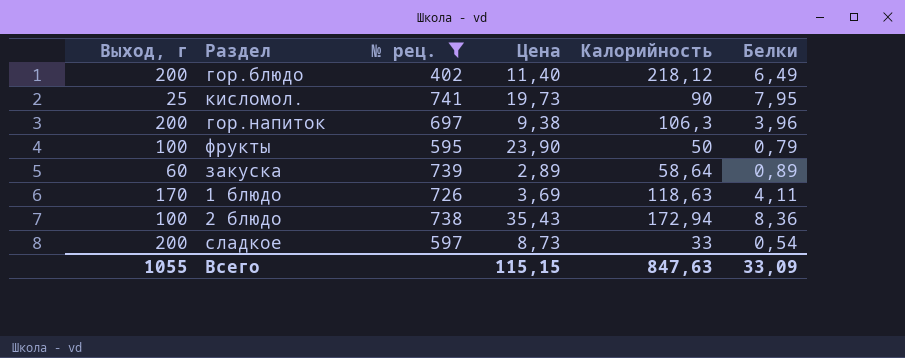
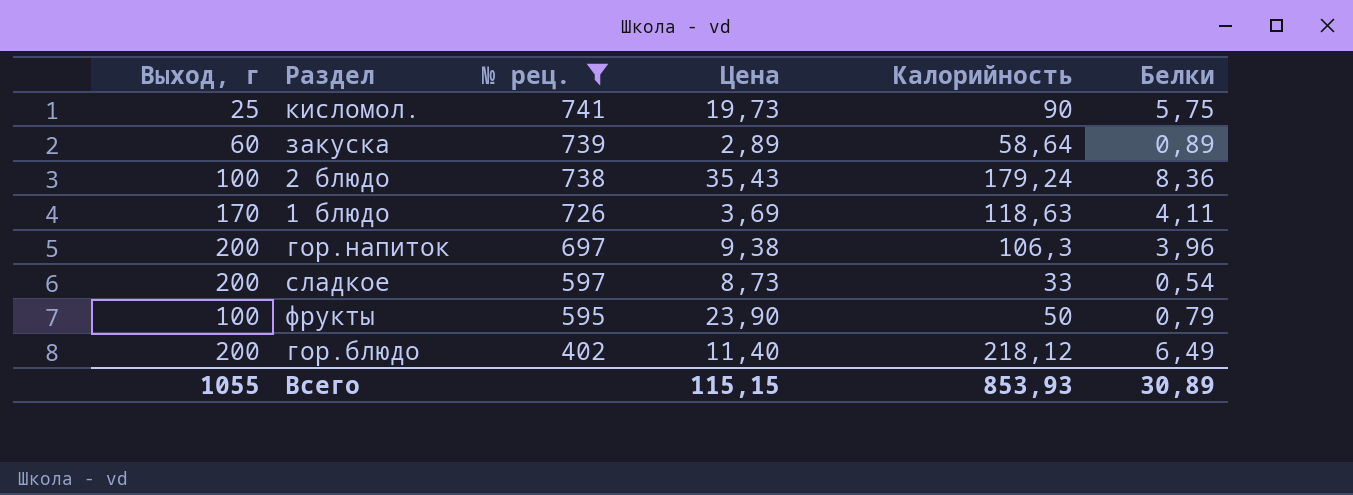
row order: none -> № рец. descending
кисломол. | Белки: 7,95 -> 5,75
2 блюдо | Калорийность: 172,94 -> 179,24
Всего | Калорийность: 847,63 -> 853,93
Всего | Белки: 33,09 -> 30,89

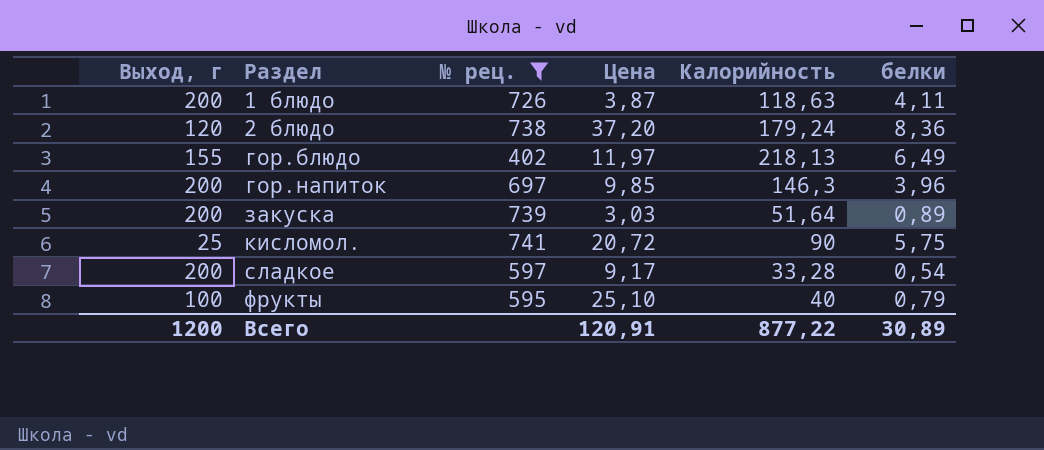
row order: № рец. descending -> Раздел ascending
column name: Белки -> белки
1 блюдо | Выход, г: 170 -> 200
1 блюдо | Цена: 3,69 -> 3,87
2 блюдо | Выход, г: 100 -> 120
2 блюдо | Цена: 35,43 -> 37,20
гор.блюдо | Выход, г: 200 -> 155
гор.блюдо | Цена: 11,40 -> 11,97
гор.блюдо | Калорийность: 218,12 -> 218,13
гор.напиток | Цена: 9,38 -> 9,85
гор.напиток | Калорийность: 106,3 -> 146,3
закуска | Выход, г: 60 -> 200
закуска | Цена: 2,89 -> 3,03
закуска | Калорийность: 58,64 -> 51,64
кисломол. | Цена: 19,73 -> 20,72
сладкое | Цена: 8,73 -> 9,17
сладкое | Калорийность: 33 -> 33,28
фрукты | Цена: 23,90 -> 25,10
фрукты | Калорийность: 50 -> 40
Всего | Выход, г: 1055 -> 1200
Всего | Цена: 115,15 -> 120,91
Всего | Калорийность: 853,93 -> 877,22

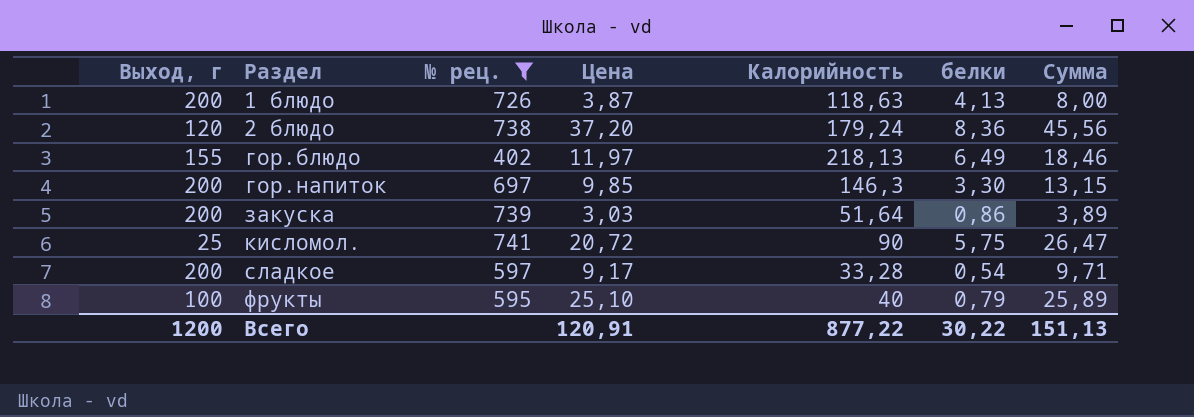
column Сумма | formula: none -> [Цена] + [белки]
1 блюдо | белки: 4,11 -> 4,13
гор.напиток | белки: 3,96 -> 3,30
закуска | белки: 0,89 -> 0,86
Всего | белки: 30,89 -> 30,22

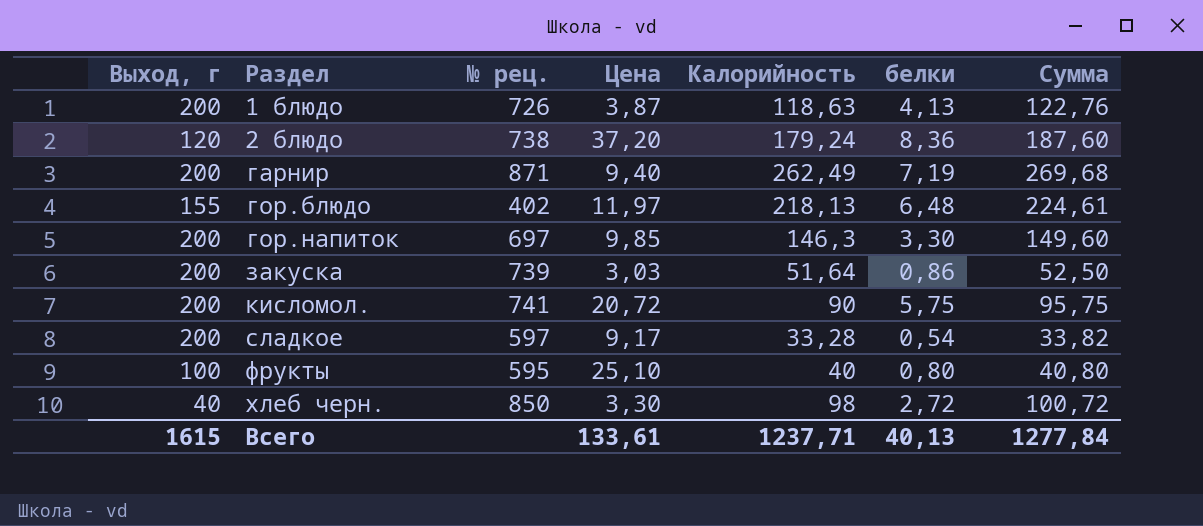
filter: № рец. <= 741 -> none
column Сумма | formula: [Цена] + [белки] -> [Калорийность] + [белки]
гор.блюдо | белки: 6,49 -> 6,48
кисломол. | Выход, г: 25 -> 200
фрукты | белки: 0,79 -> 0,80
Всего | Выход, г: 1200 -> 1615
Всего | Цена: 120,91 -> 133,61
Всего | Калорийность: 877,22 -> 1237,71
Всего | белки: 30,22 -> 40,13
Всего | Сумма: 151,13 -> 1277,84

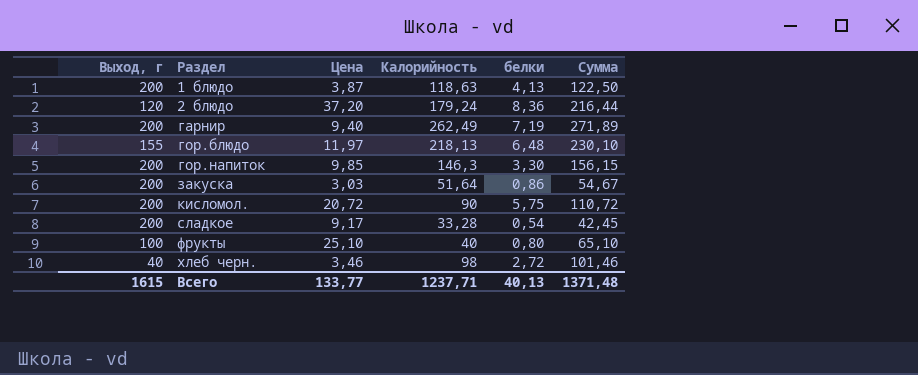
column № рец. | position: 3 -> none
column Сумма | formula: [Калорийность] + [белки] -> [Цена] + [Калорийность]
хлеб черн. | Цена: 3,30 -> 3,46
Всего | Цена: 133,61 -> 133,77
Всего | Сумма: 1277,84 -> 1371,48

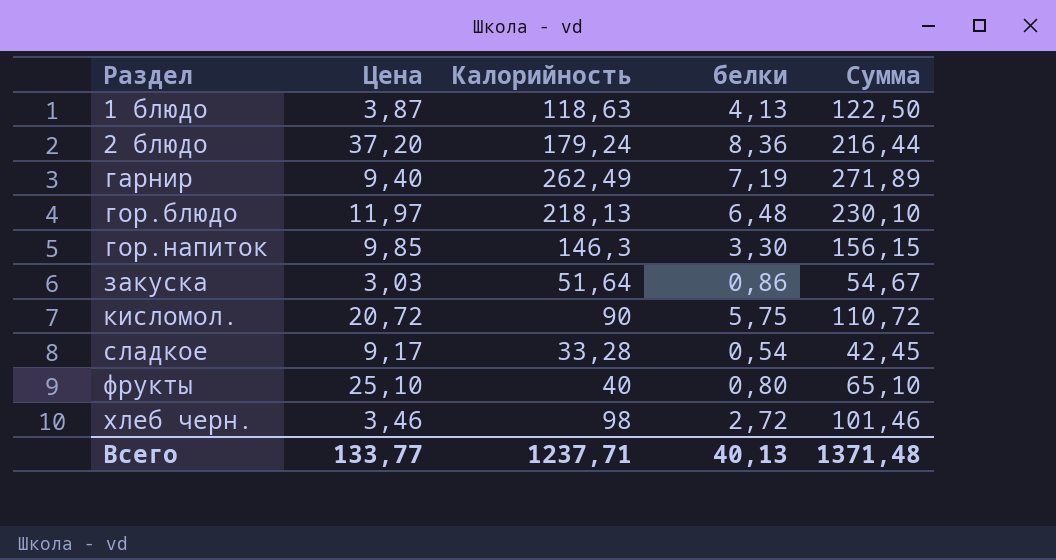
column Выход, г | position: 1 -> none

